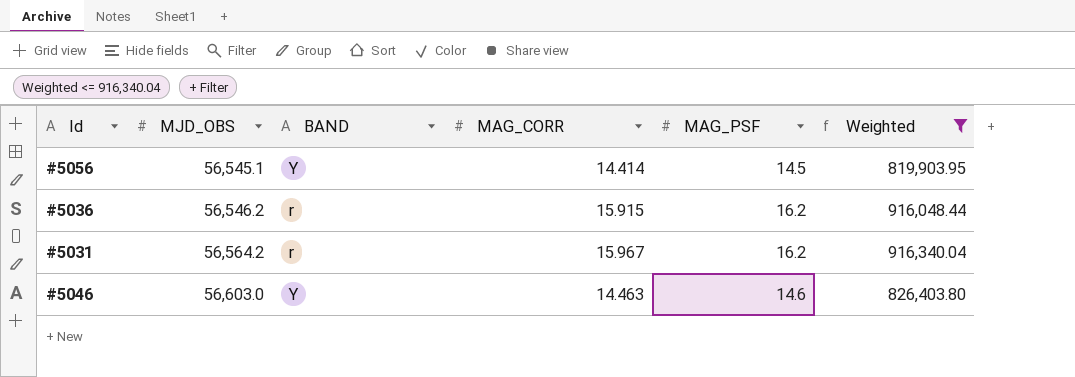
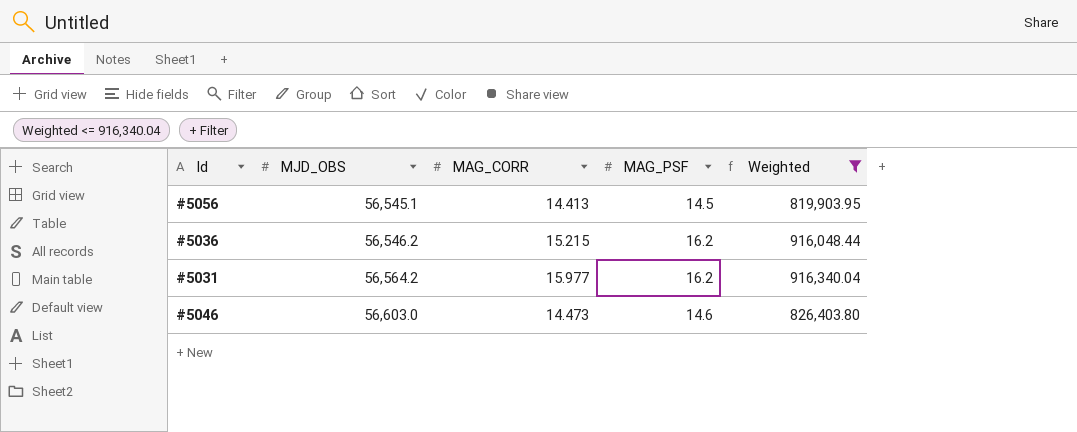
column BAND | position: 3 -> none
#5056 | MAG_CORR: 14.414 -> 14.413
#5036 | MAG_CORR: 15.915 -> 15.215
#5031 | MAG_CORR: 15.967 -> 15.977
#5046 | MAG_CORR: 14.463 -> 14.473

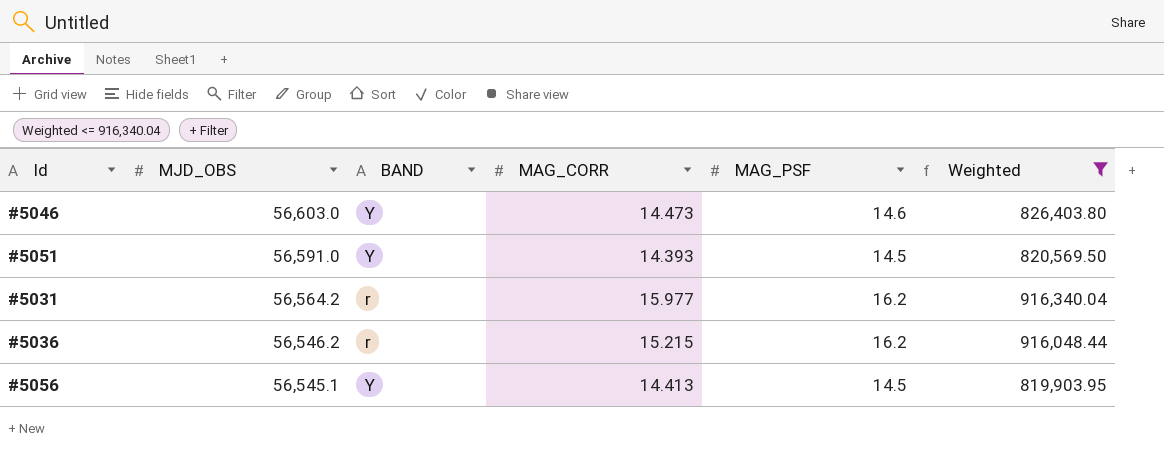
row order: MJD_OBS ascending -> MJD_OBS descending
column BAND | position: none -> 3
row #5051: none -> 56,591.0 | Y | 14.393 | 14.5 | 820,569.50

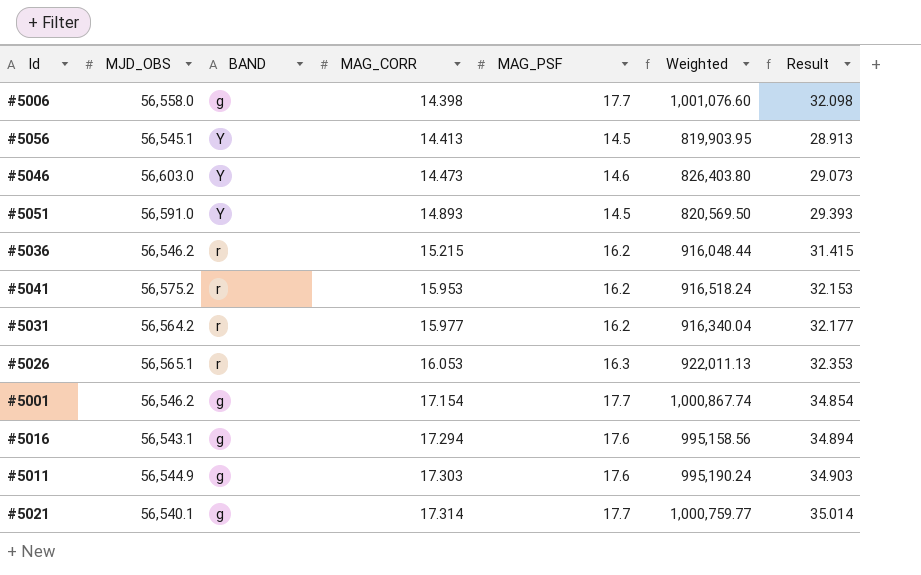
filter: Weighted <= 916,340.04 -> none
row order: MJD_OBS descending -> MAG_CORR ascending
column Result | formula: none -> [MAG_CORR] + [MAG_PSF]
#5051 | MAG_CORR: 14.393 -> 14.893

